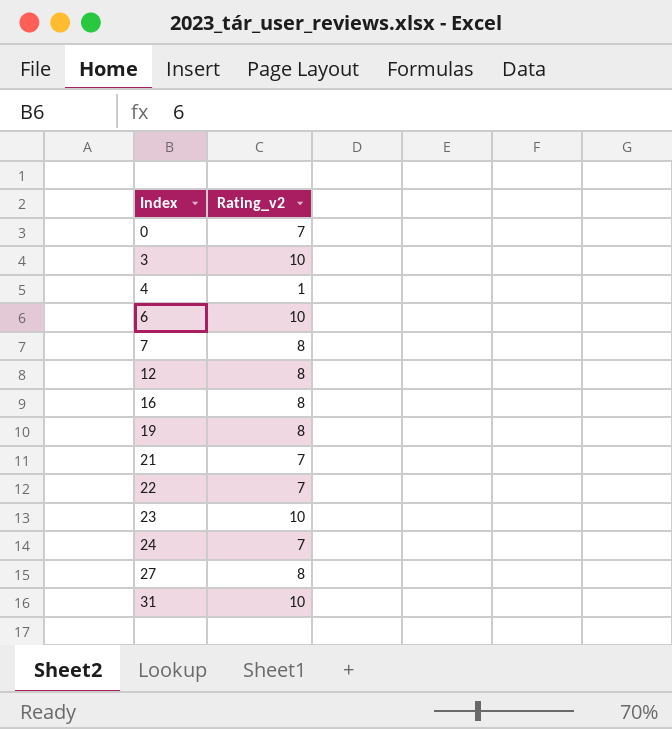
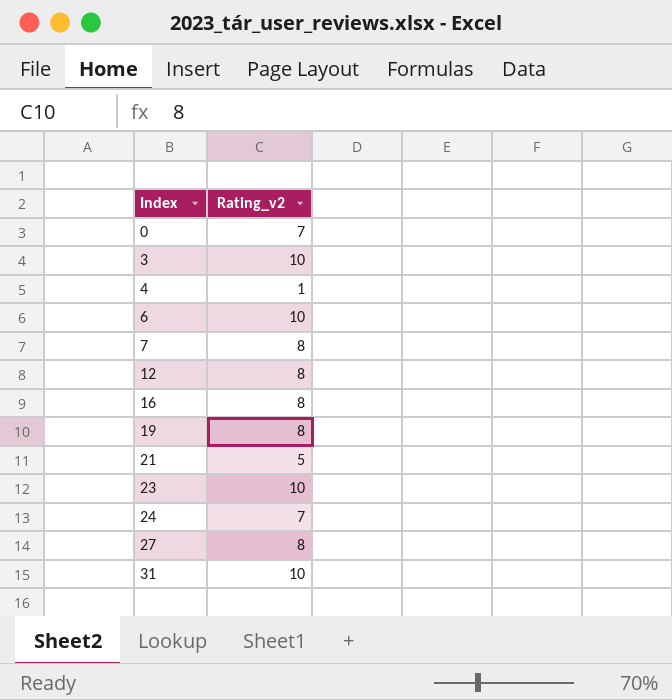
row 22: 7 -> none
21 | Rating_v2: 7 -> 5

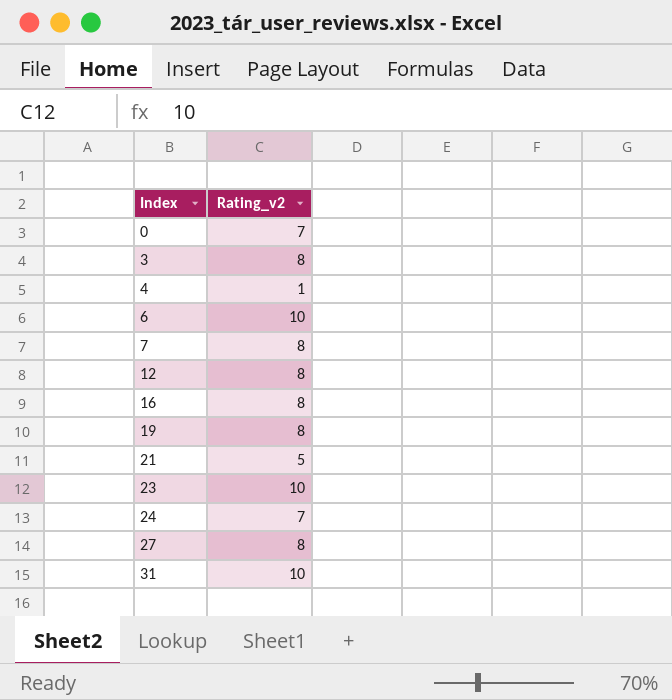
3 | Rating_v2: 10 -> 8

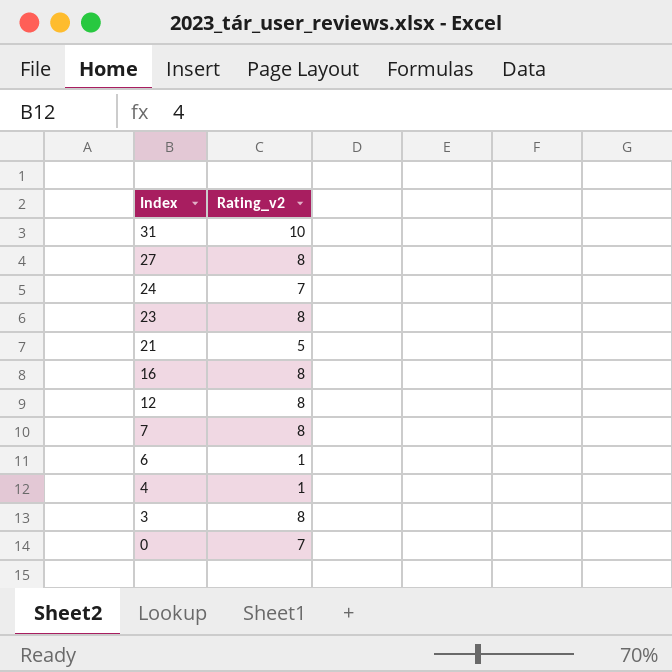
row order: Index ascending -> Index descending
row 19: 8 -> none
23 | Rating_v2: 10 -> 8
6 | Rating_v2: 10 -> 1

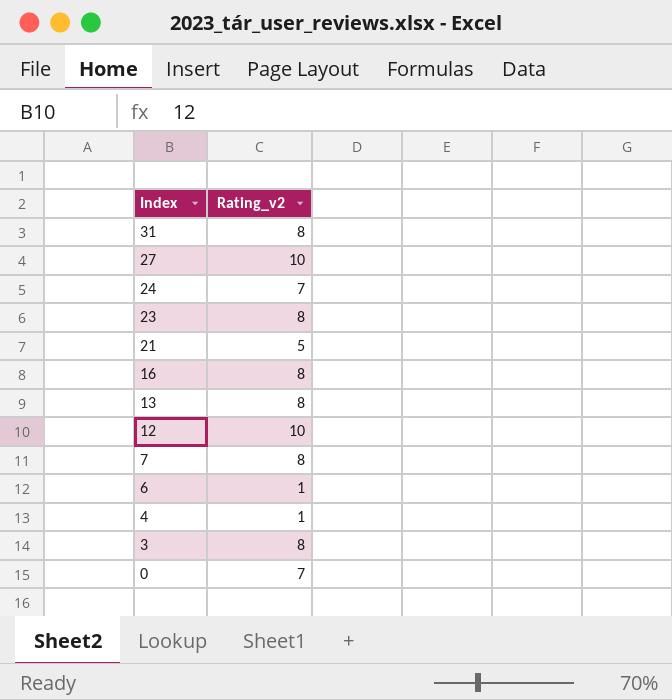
31 | Rating_v2: 10 -> 8
27 | Rating_v2: 8 -> 10
row 13: none -> 8
12 | Rating_v2: 8 -> 10

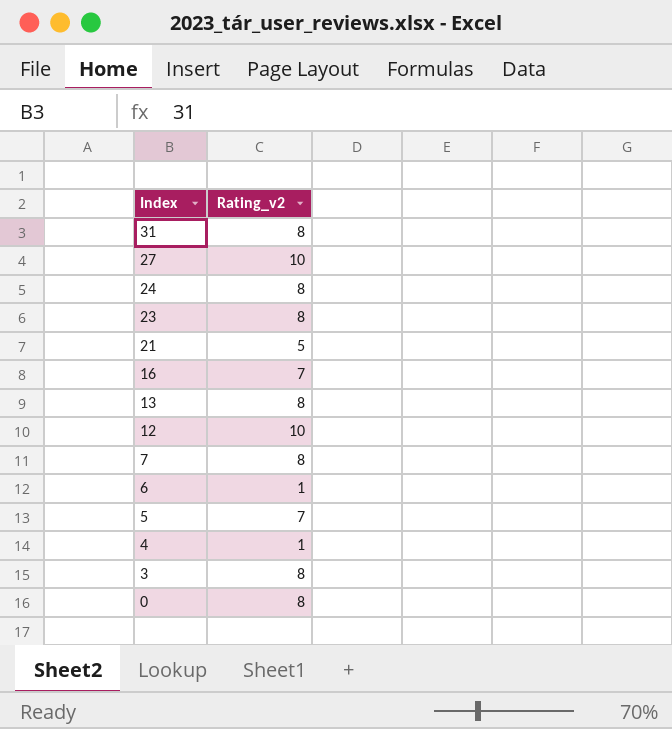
24 | Rating_v2: 7 -> 8
16 | Rating_v2: 8 -> 7
row 5: none -> 7
0 | Rating_v2: 7 -> 8

